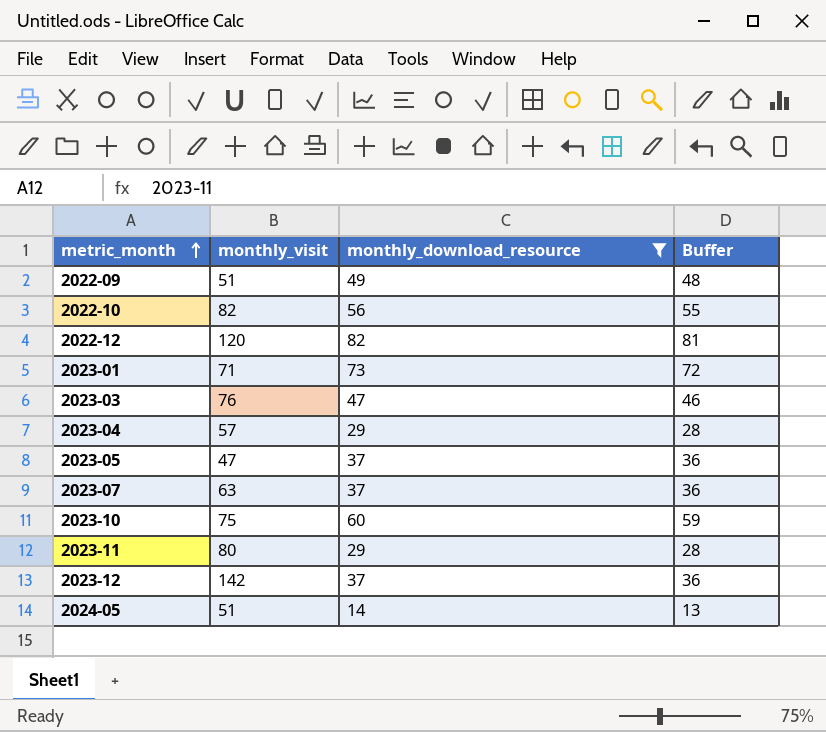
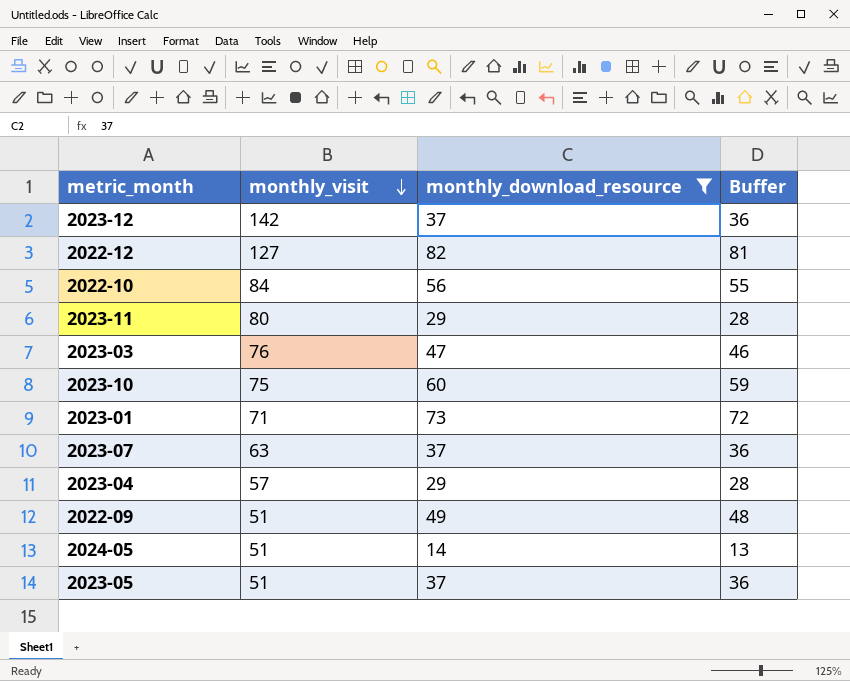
row order: metric_month ascending -> monthly_visit descending
2022-12 | monthly_visit: 120 -> 127
2022-10 | monthly_visit: 82 -> 84
2023-05 | monthly_visit: 47 -> 51

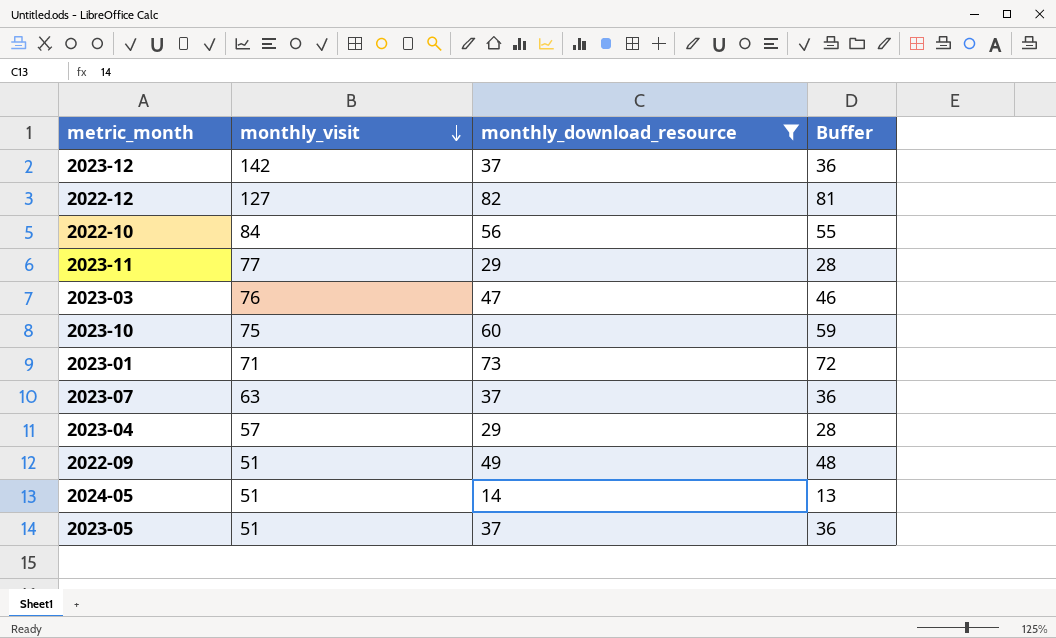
2023-11 | monthly_visit: 80 -> 77

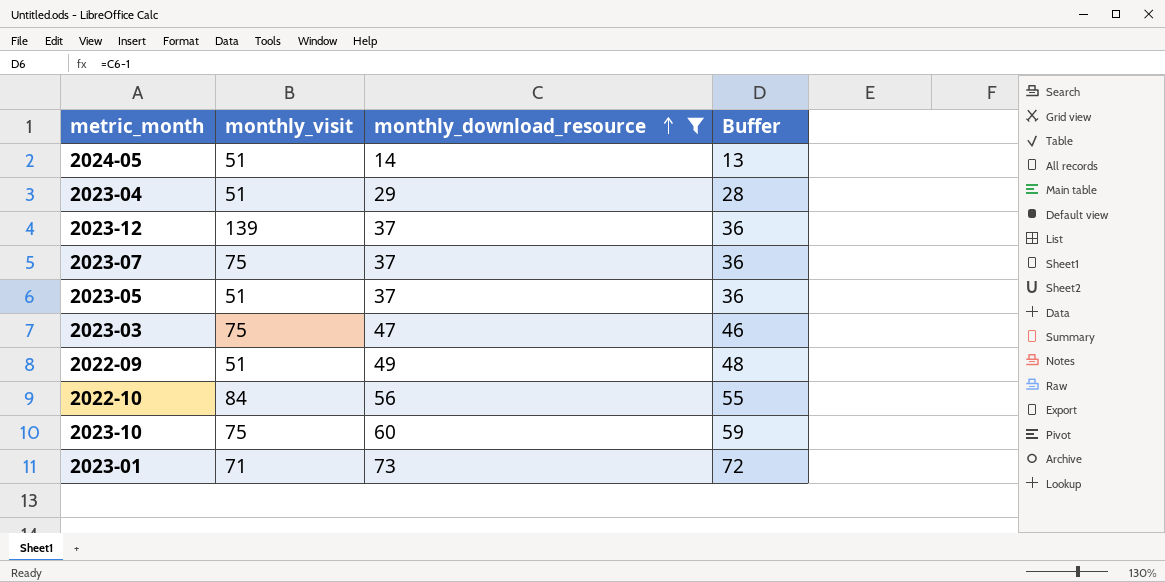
row order: monthly_visit descending -> monthly_download_resource ascending
row 2022-12: 127 | 82 | 81 -> none
row 2023-11: 77 | 29 | 28 -> none
2023-04 | monthly_visit: 57 -> 51
2023-12 | monthly_visit: 142 -> 139
2023-07 | monthly_visit: 63 -> 75
2023-03 | monthly_visit: 76 -> 75

